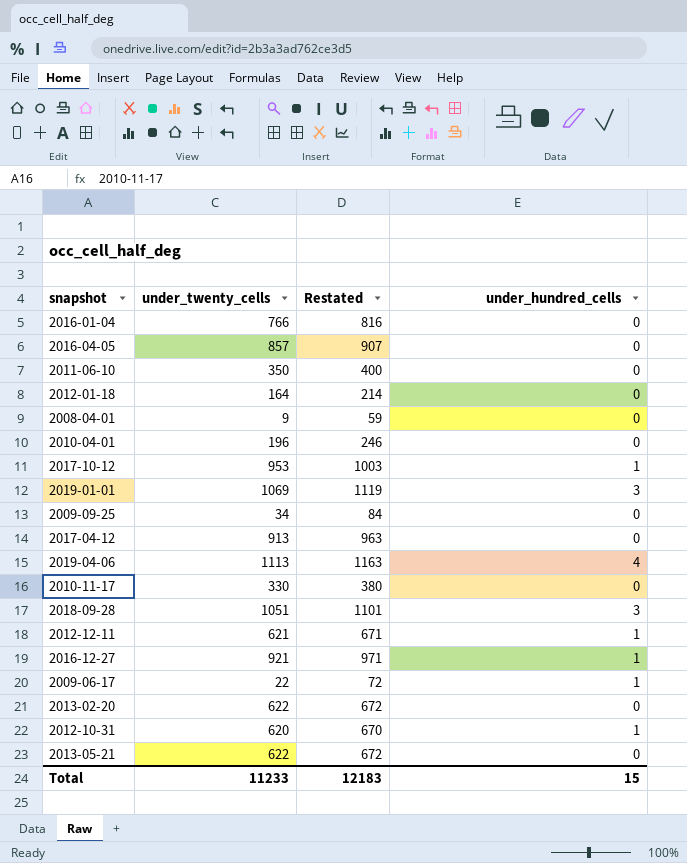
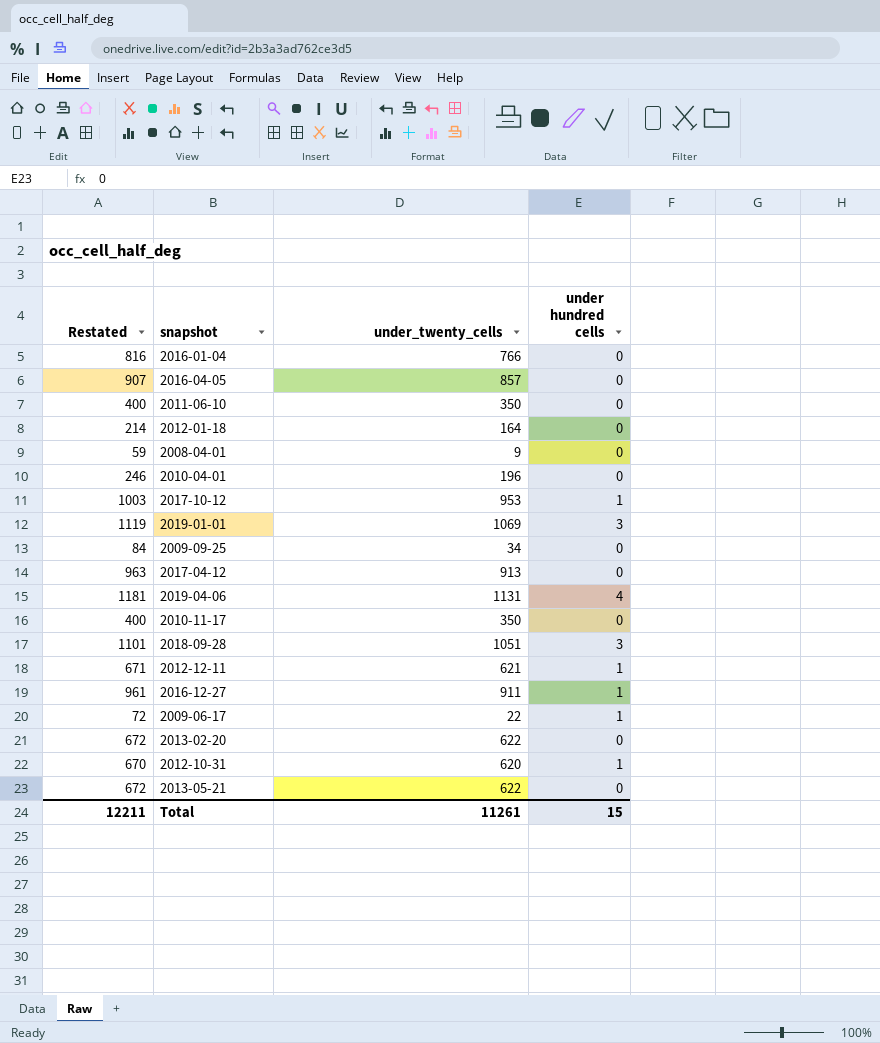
column Restated | position: 3 -> 1
column name: under_hundred_cells -> under hundred cells
2019-04-06 | Restated: 1163 -> 1181
2019-04-06 | under_twenty_cells: 1113 -> 1131
2010-11-17 | Restated: 380 -> 400
2010-11-17 | under_twenty_cells: 330 -> 350
2016-12-27 | Restated: 971 -> 961
2016-12-27 | under_twenty_cells: 921 -> 911
Total | Restated: 12183 -> 12211
Total | under_twenty_cells: 11233 -> 11261

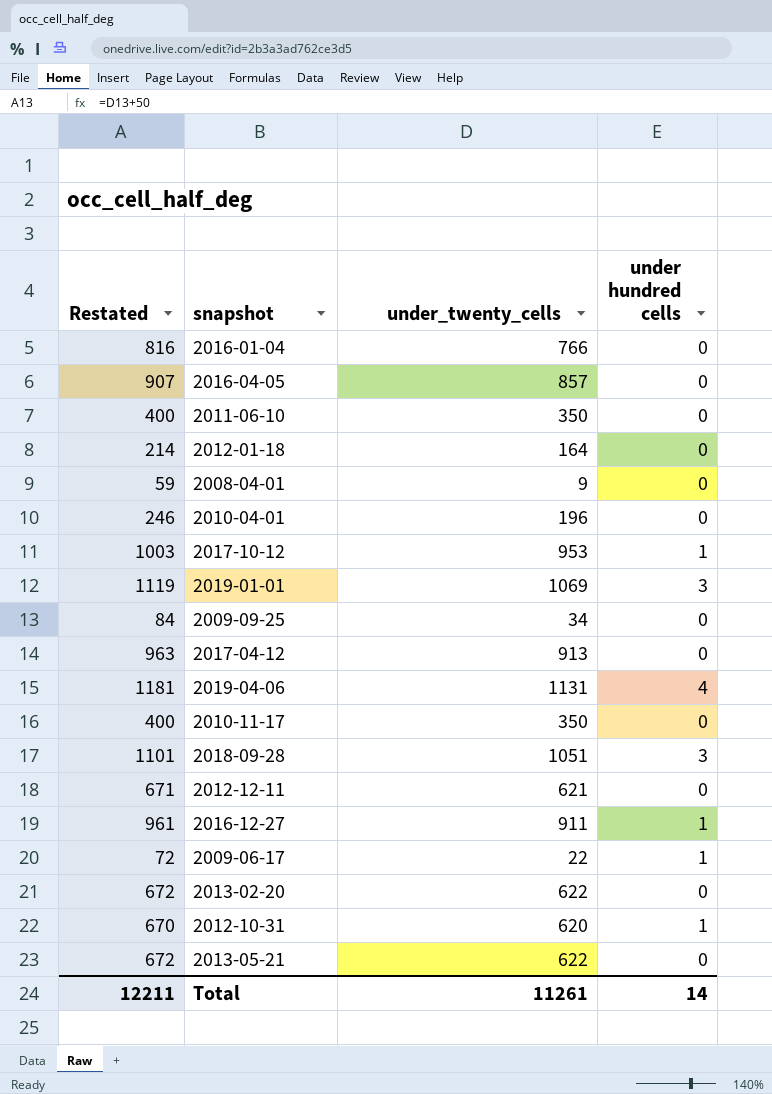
2012-12-11 | under hundred cells: 1 -> 0
Total | under hundred cells: 15 -> 14

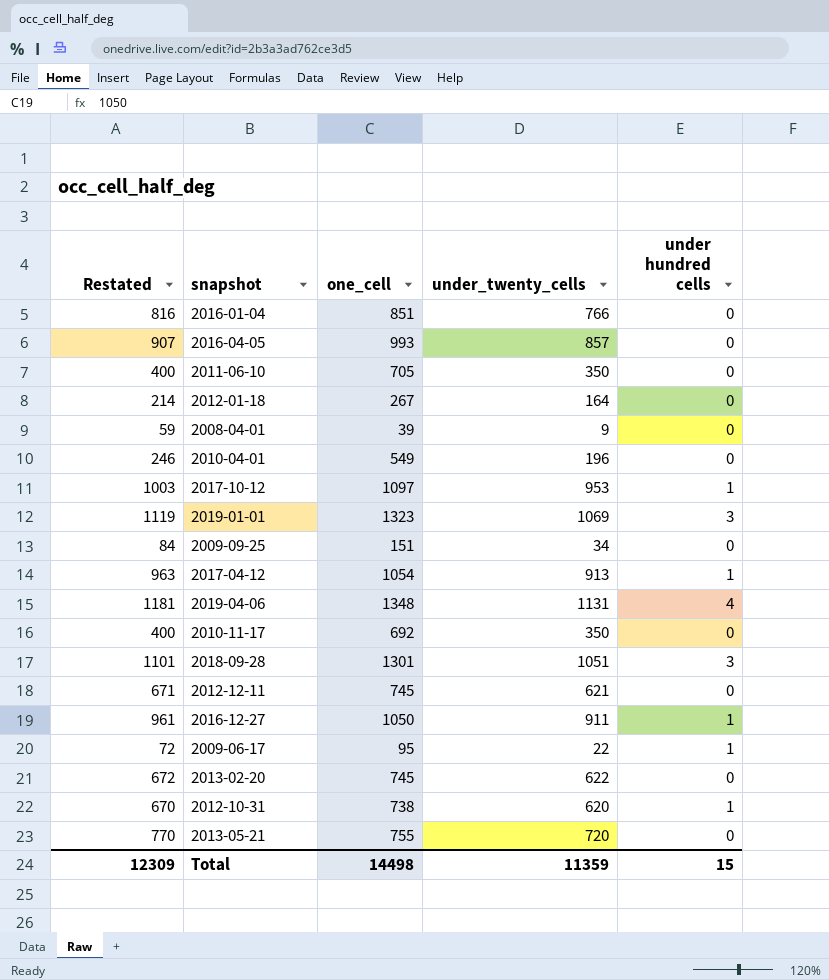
column one_cell | position: none -> 3
2017-04-12 | under hundred cells: 0 -> 1
2013-05-21 | Restated: 672 -> 770
2013-05-21 | under_twenty_cells: 622 -> 720
Total | Restated: 12211 -> 12309
Total | under_twenty_cells: 11261 -> 11359
Total | under hundred cells: 14 -> 15

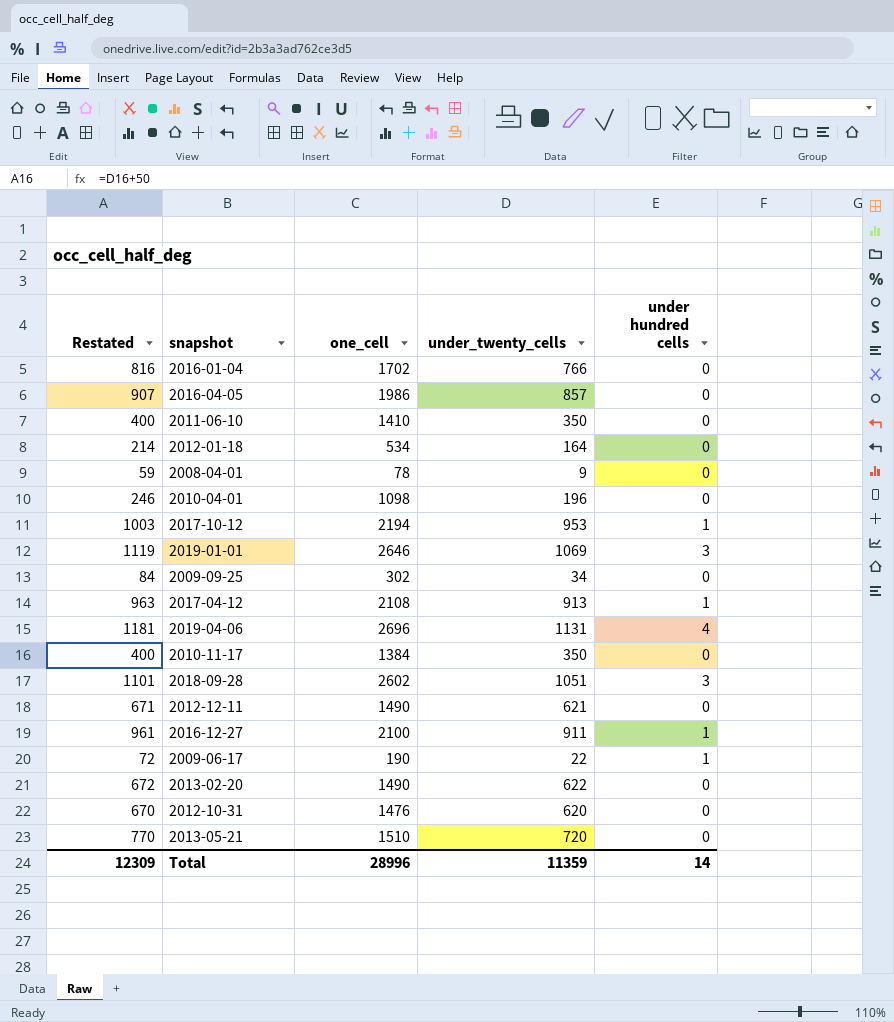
2016-01-04 | one_cell: 851 -> 1702
2016-04-05 | one_cell: 993 -> 1986
2011-06-10 | one_cell: 705 -> 1410
2012-01-18 | one_cell: 267 -> 534
2008-04-01 | one_cell: 39 -> 78
2010-04-01 | one_cell: 549 -> 1098
2017-10-12 | one_cell: 1097 -> 2194
2019-01-01 | one_cell: 1323 -> 2646
2009-09-25 | one_cell: 151 -> 302
2017-04-12 | one_cell: 1054 -> 2108
2019-04-06 | one_cell: 1348 -> 2696
2010-11-17 | one_cell: 692 -> 1384
2018-09-28 | one_cell: 1301 -> 2602
2012-12-11 | one_cell: 745 -> 1490
2016-12-27 | one_cell: 1050 -> 2100
2009-06-17 | one_cell: 95 -> 190
2013-02-20 | one_cell: 745 -> 1490
2012-10-31 | one_cell: 738 -> 1476
2012-10-31 | under hundred cells: 1 -> 0
2013-05-21 | one_cell: 755 -> 1510
Total | one_cell: 14498 -> 28996
Total | under hundred cells: 15 -> 14

